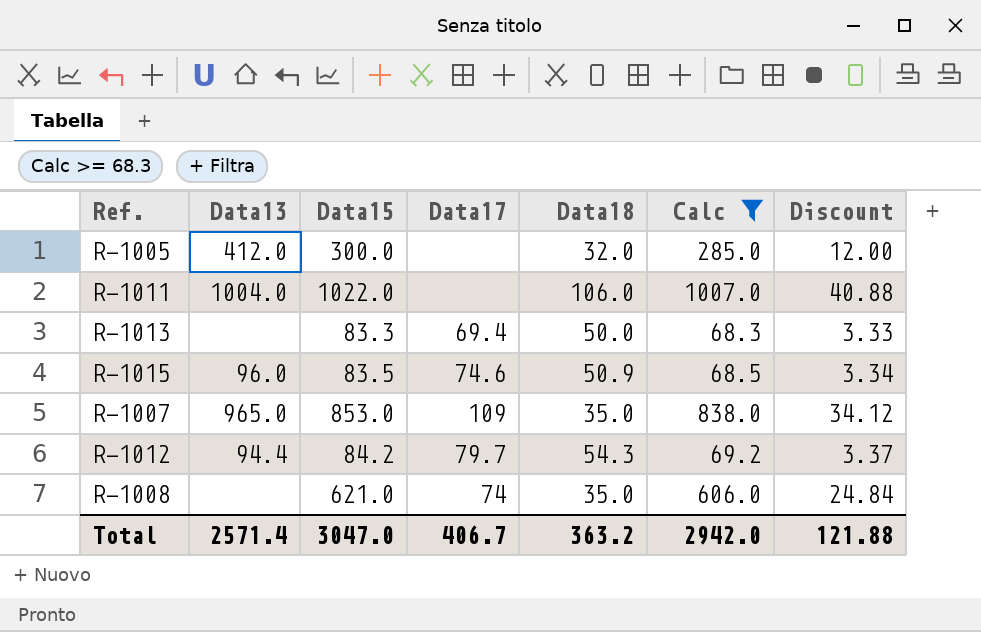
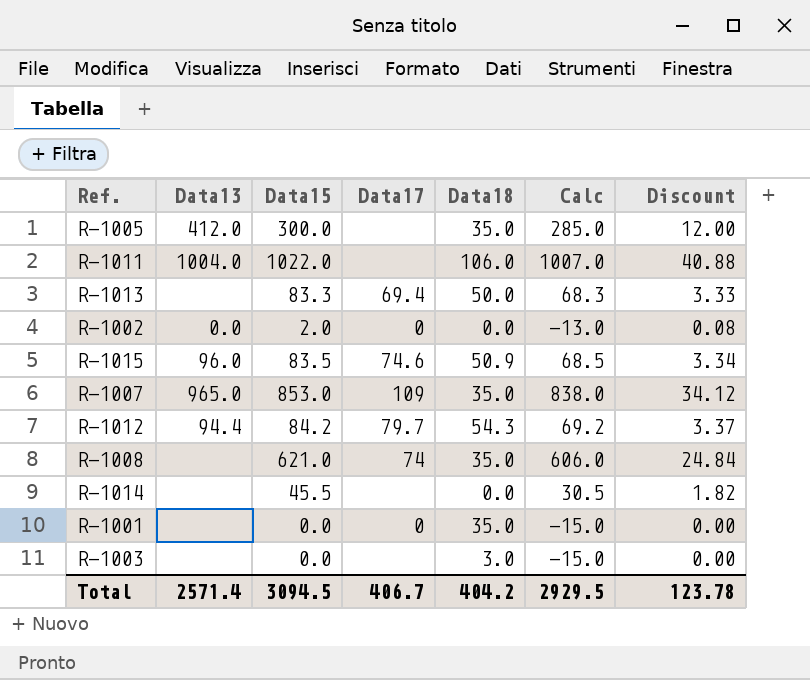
filter: Calc >= 68.3 -> none
R-1005 | Data18: 32.0 -> 35.0
Total | Data15: 3047.0 -> 3094.5
Total | Data18: 363.2 -> 404.2
Total | Calc: 2942.0 -> 2929.5
Total | Discount: 121.88 -> 123.78

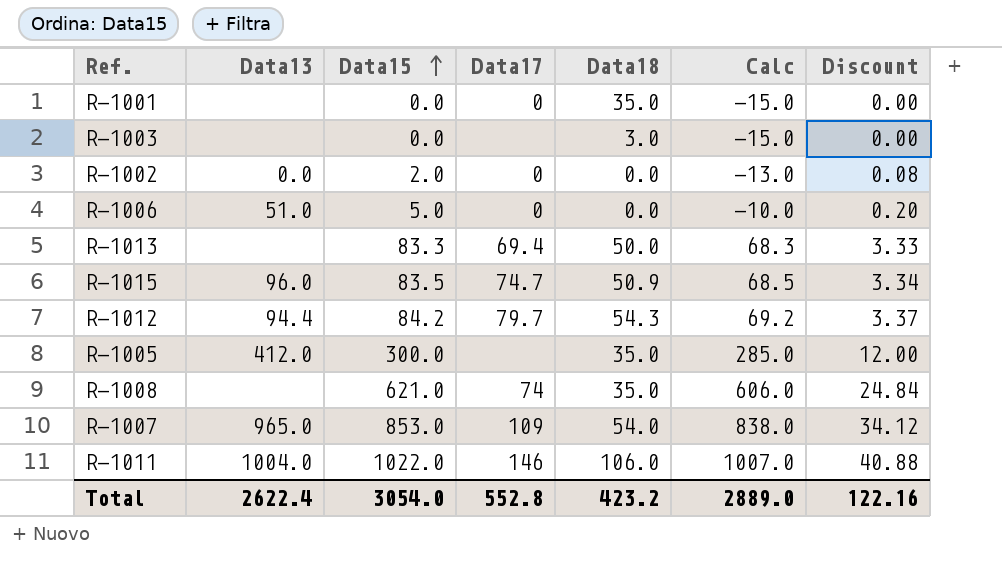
row order: none -> Data15 ascending
row R-1014: none | 45.5 | none | 0.0 | 30.5 | 1.82 -> none
row R-1006: none -> 51.0 | 5.0 | 0 | 0.0 | -10.0 | 0.20
R-1015 | Data17: 74.6 -> 74.7
R-1007 | Data18: 35.0 -> 54.0
R-1011 | Data17: none -> 146
Total | Data13: 2571.4 -> 2622.4
Total | Data15: 3094.5 -> 3054.0
Total | Data17: 406.7 -> 552.8
Total | Data18: 404.2 -> 423.2
Total | Calc: 2929.5 -> 2889.0
Total | Discount: 123.78 -> 122.16

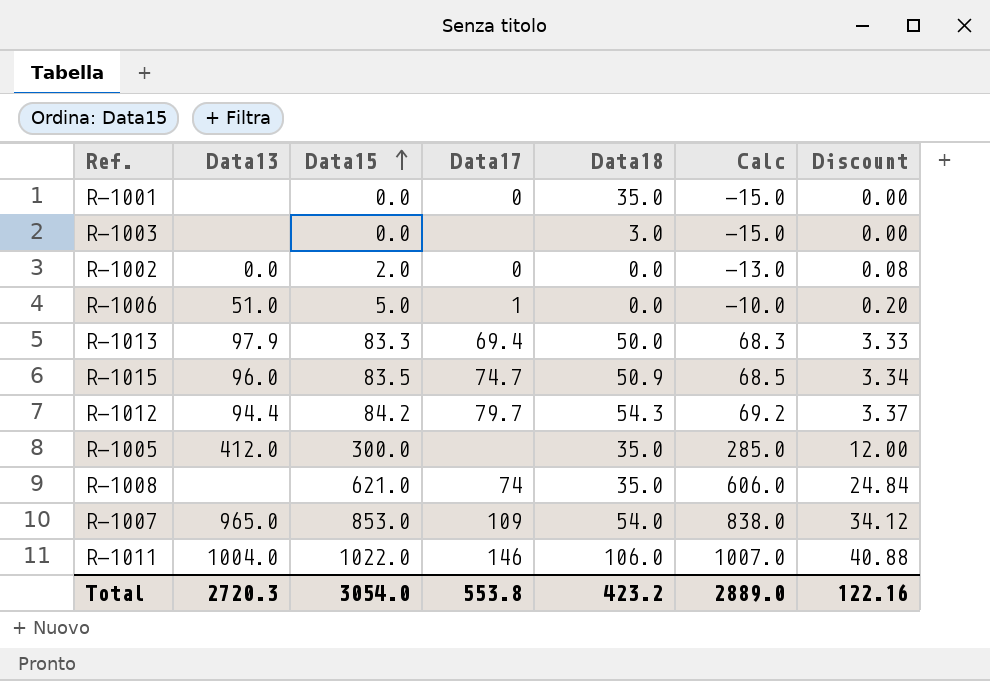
R-1006 | Data17: 0 -> 1
R-1013 | Data13: none -> 97.9
Total | Data13: 2622.4 -> 2720.3
Total | Data17: 552.8 -> 553.8

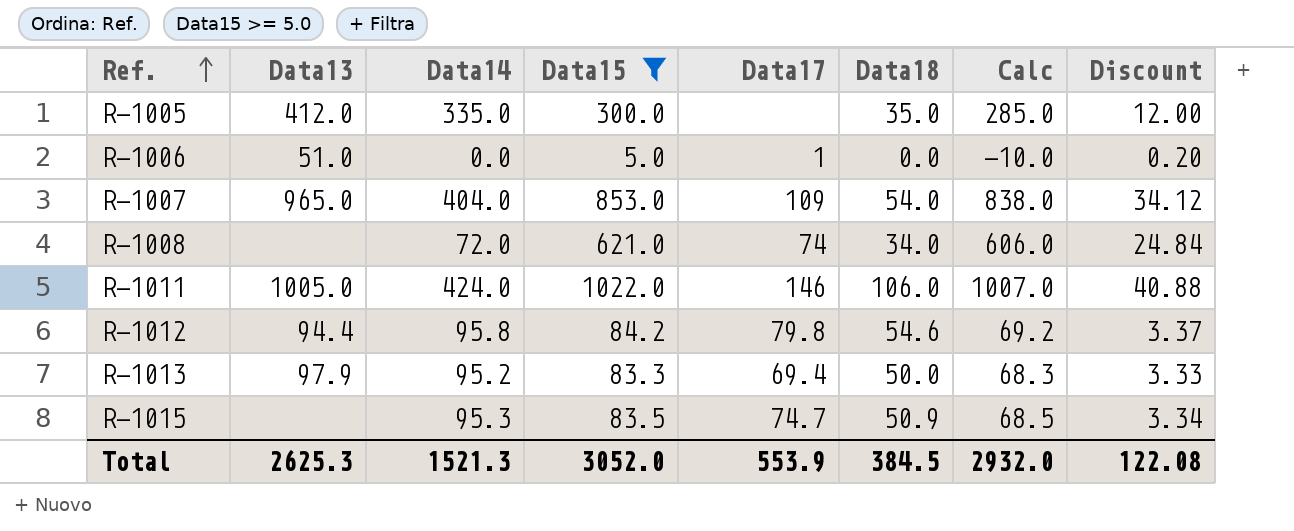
filter: none -> Data15 >= 5.0
row order: Data15 ascending -> Ref. ascending
column Data14 | position: none -> 3
R-1008 | Data18: 35.0 -> 34.0
R-1011 | Data13: 1004.0 -> 1005.0
R-1012 | Data17: 79.7 -> 79.8
R-1012 | Data18: 54.3 -> 54.6
R-1015 | Data13: 96.0 -> none
Total | Data13: 2720.3 -> 2625.3
Total | Data15: 3054.0 -> 3052.0
Total | Data17: 553.8 -> 553.9
Total | Data18: 423.2 -> 384.5
Total | Calc: 2889.0 -> 2932.0
Total | Discount: 122.16 -> 122.08

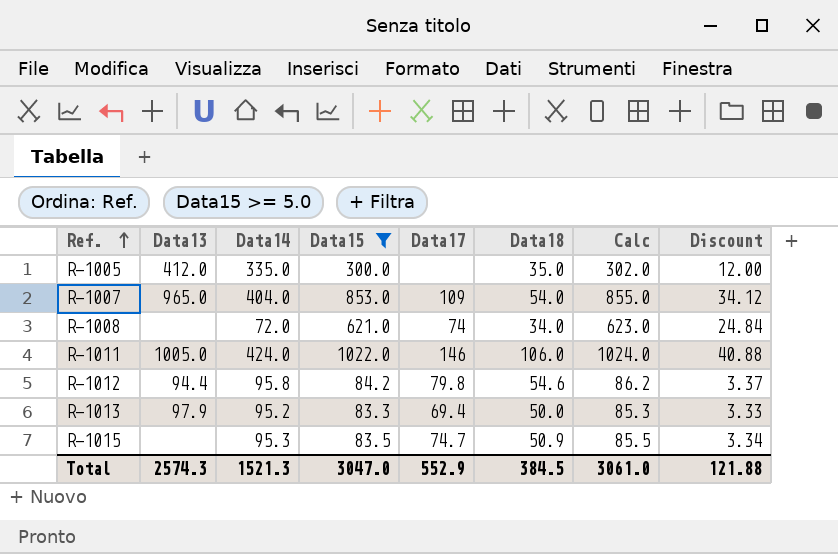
column Calc | formula: [Data15] - 15 -> [Data15] + 2
row R-1006: 51.0 | 0.0 | 5.0 | 1 | 0.0 | -10.0 | 0.20 -> none
Total | Data13: 2625.3 -> 2574.3
Total | Data15: 3052.0 -> 3047.0
Total | Data17: 553.9 -> 552.9
Total | Calc: 2932.0 -> 3061.0
Total | Discount: 122.08 -> 121.88

